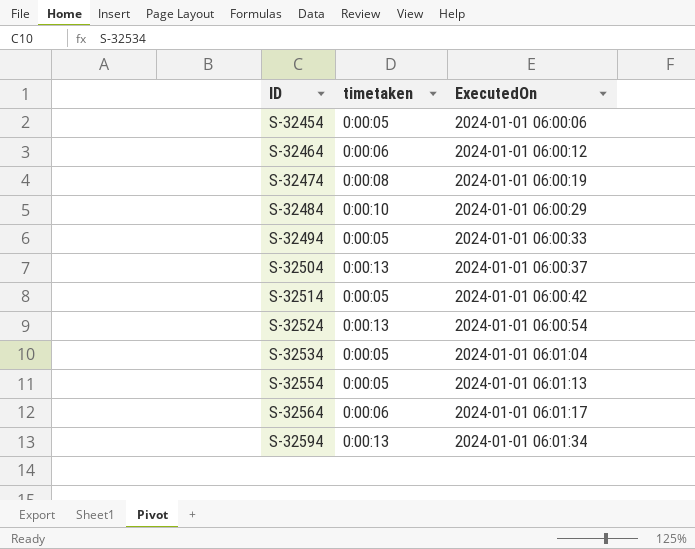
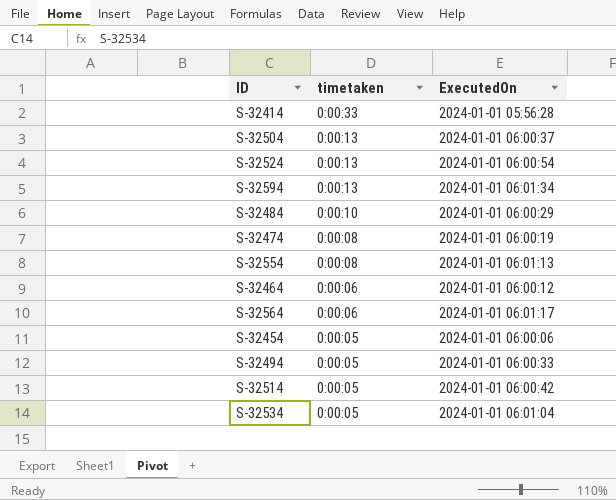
row order: ID ascending -> timetaken descending
row S-32414: none -> 0:00:33 | 2024-01-01 05:56:28
S-32554 | timetaken: 0:00:05 -> 0:00:08

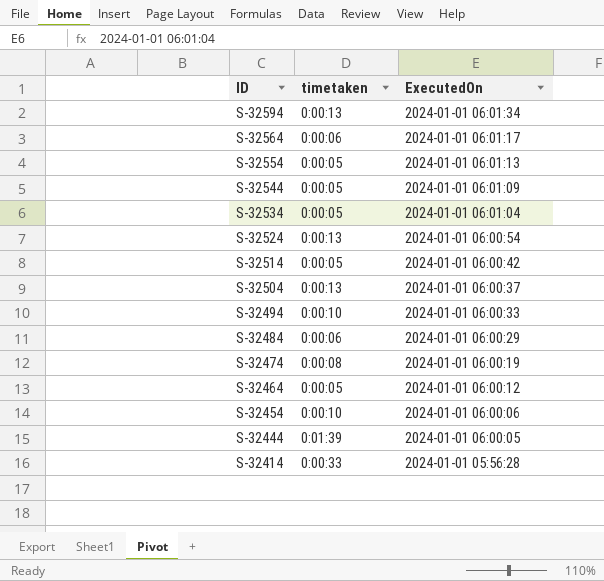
row order: timetaken descending -> ID descending
S-32554 | timetaken: 0:00:08 -> 0:00:05
row S-32544: none -> 0:00:05 | 2024-01-01 06:01:09
S-32494 | timetaken: 0:00:05 -> 0:00:10
S-32484 | timetaken: 0:00:10 -> 0:00:06
S-32464 | timetaken: 0:00:06 -> 0:00:05
S-32454 | timetaken: 0:00:05 -> 0:00:10
row S-32444: none -> 0:01:39 | 2024-01-01 06:00:05

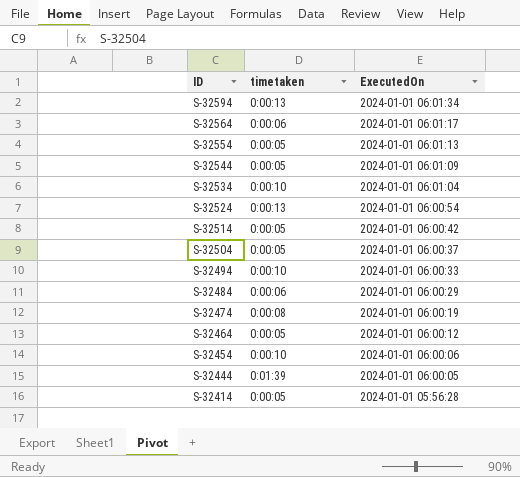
S-32534 | timetaken: 0:00:05 -> 0:00:10
S-32504 | timetaken: 0:00:13 -> 0:00:05
S-32414 | timetaken: 0:00:33 -> 0:00:05

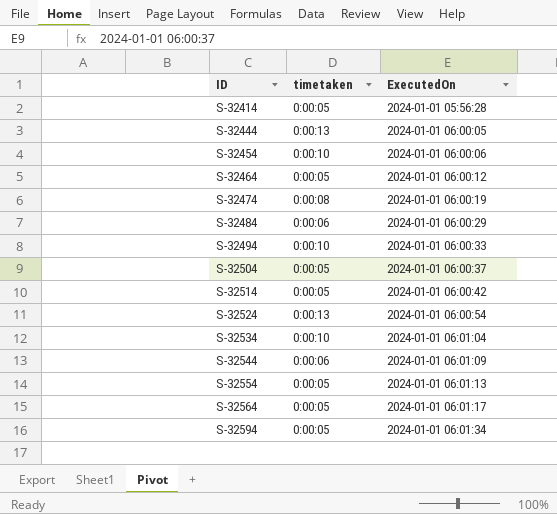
row order: ID descending -> ID ascending
S-32444 | timetaken: 0:01:39 -> 0:00:13
S-32544 | timetaken: 0:00:05 -> 0:00:06
S-32564 | timetaken: 0:00:06 -> 0:00:05
S-32594 | timetaken: 0:00:13 -> 0:00:05

